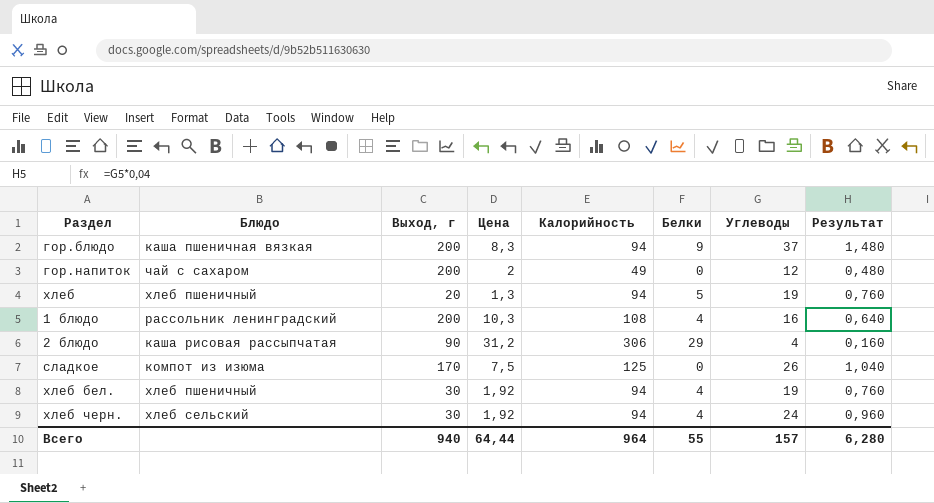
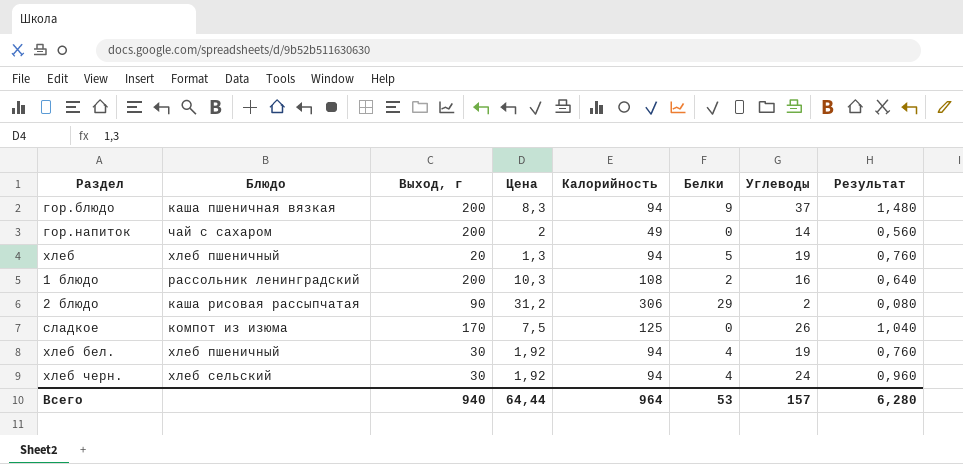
гор.напиток | Углеводы: 12 -> 14
гор.напиток | Результат: 0,480 -> 0,560
1 блюдо | Белки: 4 -> 2
2 блюдо | Углеводы: 4 -> 2
2 блюдо | Результат: 0,160 -> 0,080
Всего | Белки: 55 -> 53

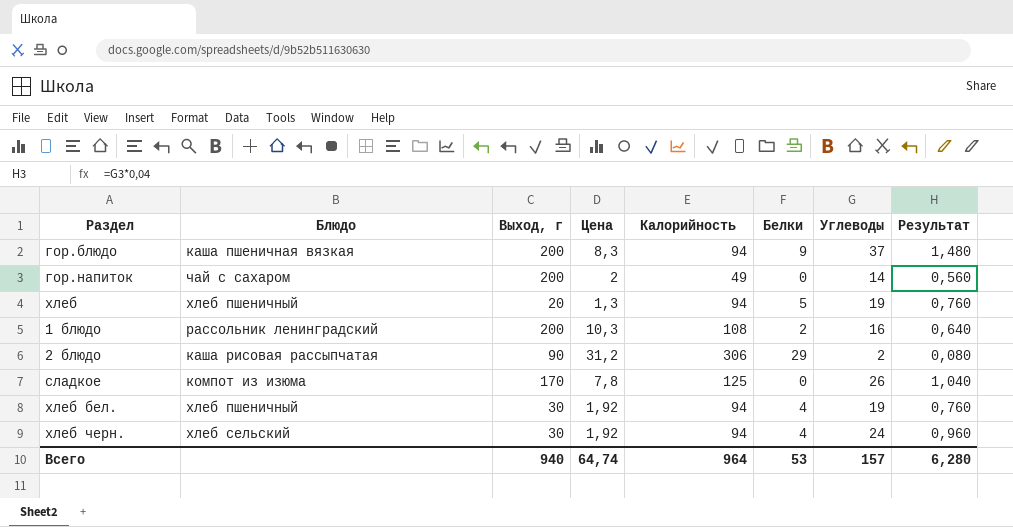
сладкое | Цена: 7,5 -> 7,8
Всего | Цена: 64,44 -> 64,74

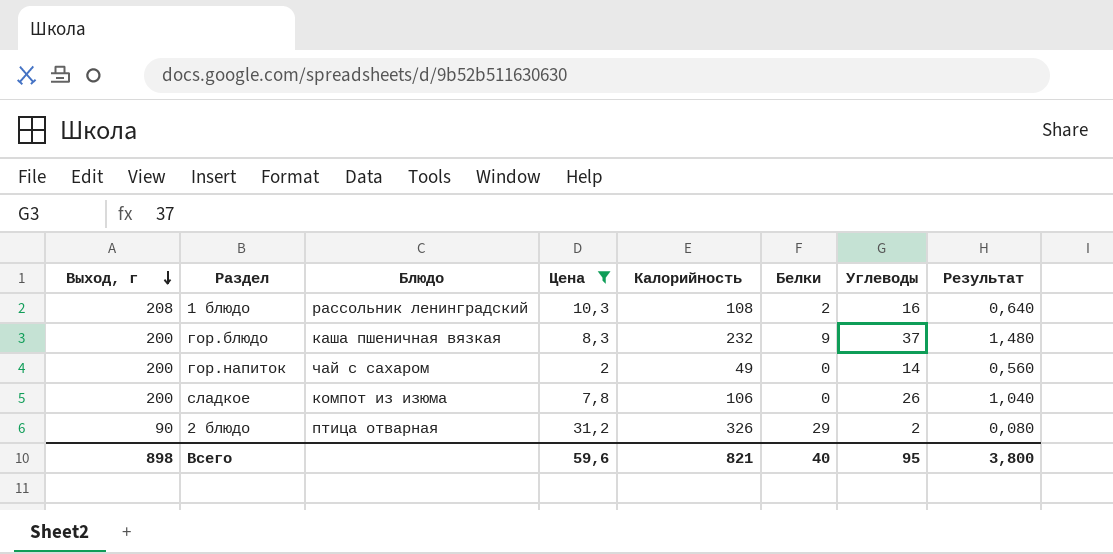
filter: none -> Цена >= 2
row order: none -> Выход, г descending
column Выход, г | position: 3 -> 1
1 блюдо | Выход, г: 200 -> 208
гор.блюдо | Калорийность: 94 -> 232
сладкое | Выход, г: 170 -> 200
сладкое | Калорийность: 125 -> 106
2 блюдо | Блюдо: каша рисовая рассыпчатая -> птица отварная
2 блюдо | Калорийность: 306 -> 326
Всего | Выход, г: 940 -> 898
Всего | Цена: 64,74 -> 59,6
Всего | Калорийность: 964 -> 821
Всего | Белки: 53 -> 40
Всего | Углеводы: 157 -> 95
Всего | Результат: 6,280 -> 3,800

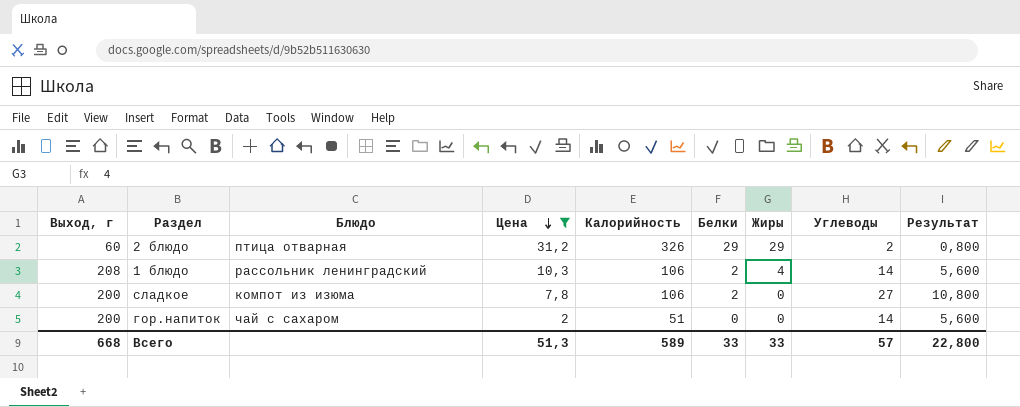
row order: Выход, г descending -> Цена descending
column Жиры | position: none -> 7
column Результат | formula: [Углеводы] * 0,04 -> [Углеводы] * 0,4
row гор.блюдо: 200 | каша пшеничная вязкая | 8,3 | 232 | 9 | 37 | 1,480 -> none
2 блюдо | Выход, г: 90 -> 60
1 блюдо | Калорийность: 108 -> 106
1 блюдо | Углеводы: 16 -> 14
сладкое | Белки: 0 -> 2
сладкое | Углеводы: 26 -> 27
гор.напиток | Калорийность: 49 -> 51
Всего | Выход, г: 898 -> 668
Всего | Цена: 59,6 -> 51,3
Всего | Калорийность: 821 -> 589
Всего | Белки: 40 -> 33
Всего | Углеводы: 95 -> 57
Всего | Результат: 3,800 -> 22,800

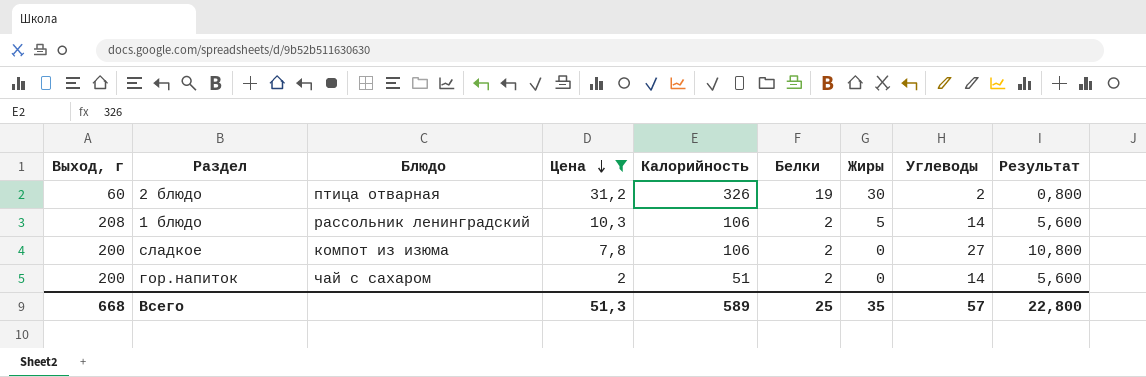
2 блюдо | Белки: 29 -> 19
2 блюдо | Жиры: 29 -> 30
1 блюдо | Жиры: 4 -> 5
гор.напиток | Белки: 0 -> 2
Всего | Белки: 33 -> 25
Всего | Жиры: 33 -> 35

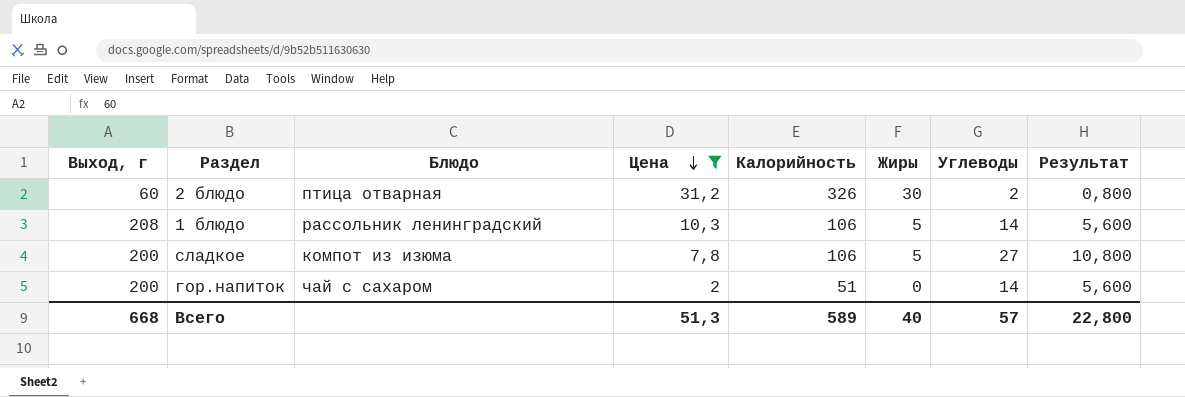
column Белки | position: 6 -> none
сладкое | Жиры: 0 -> 5
Всего | Жиры: 35 -> 40

